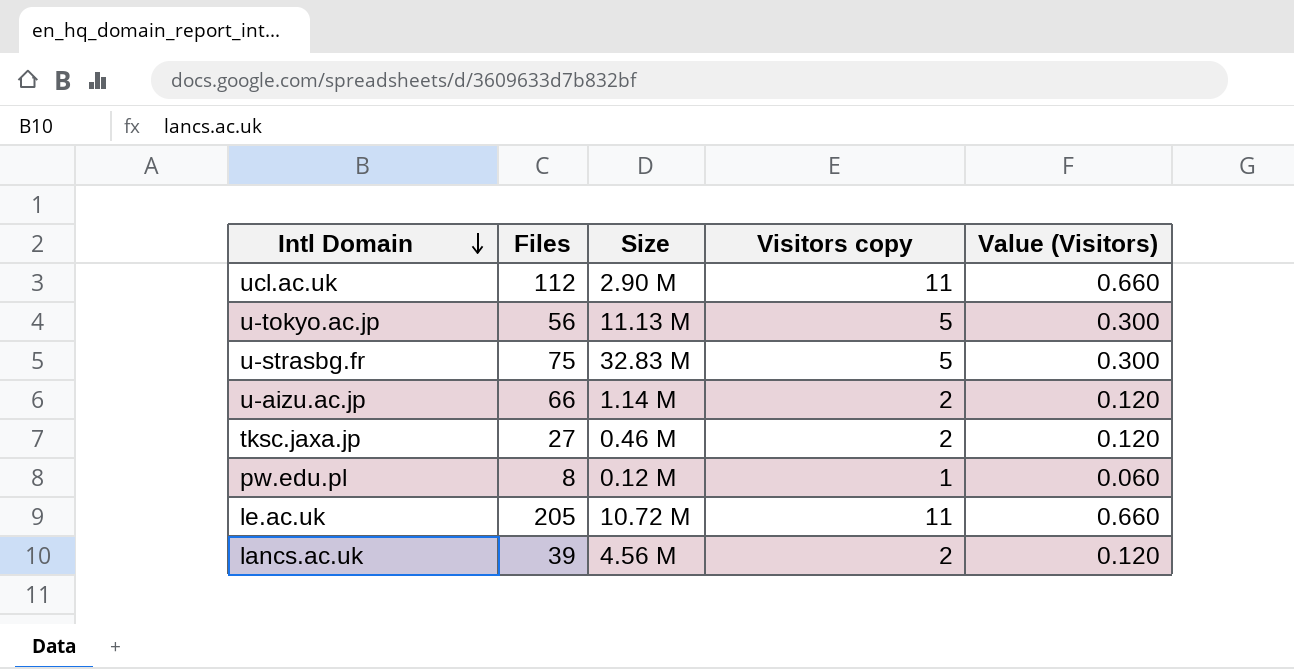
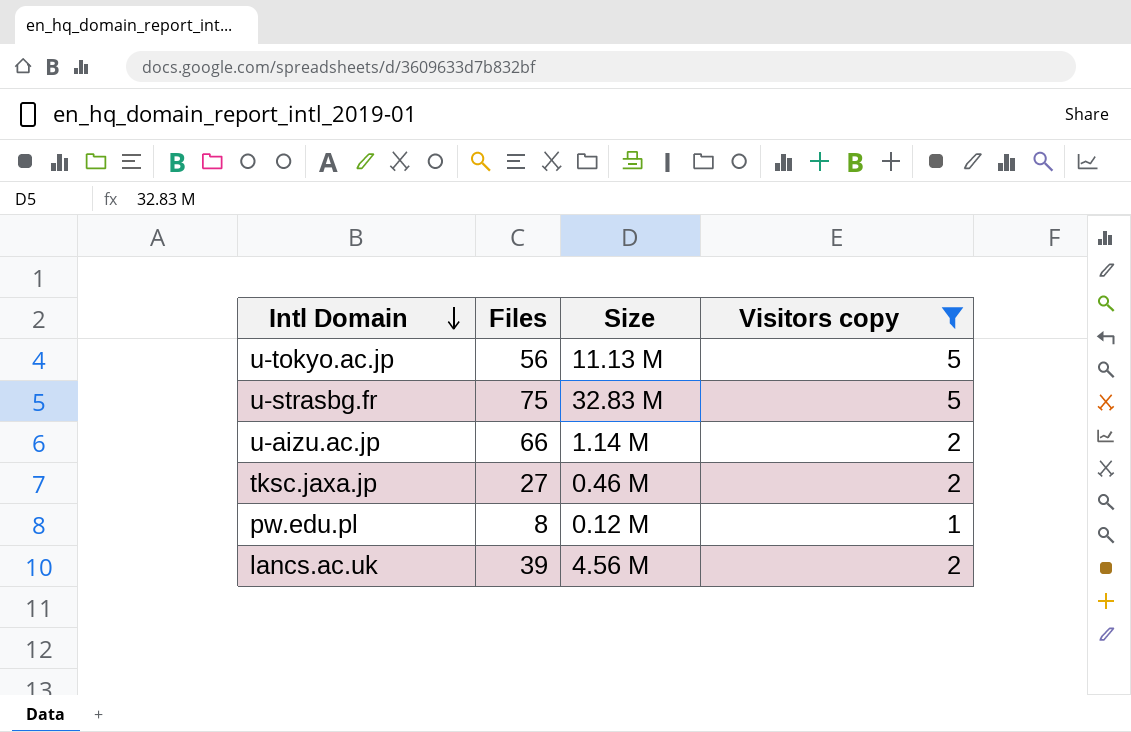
filter: none -> Visitors copy != 11
column Value (Visitors) | formula: [Visitors copy] * 0.06 -> none

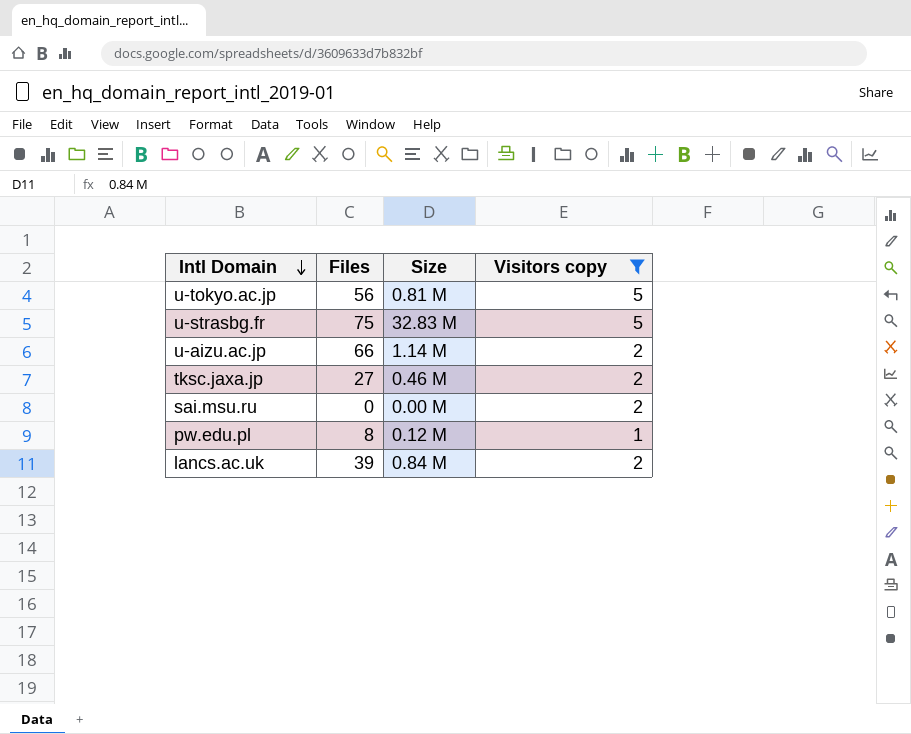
u-tokyo.ac.jp | Size: 11.13 M -> 0.81 M
row sai.msu.ru: none -> 0 | 0.00 M | 2
lancs.ac.uk | Size: 4.56 M -> 0.84 M

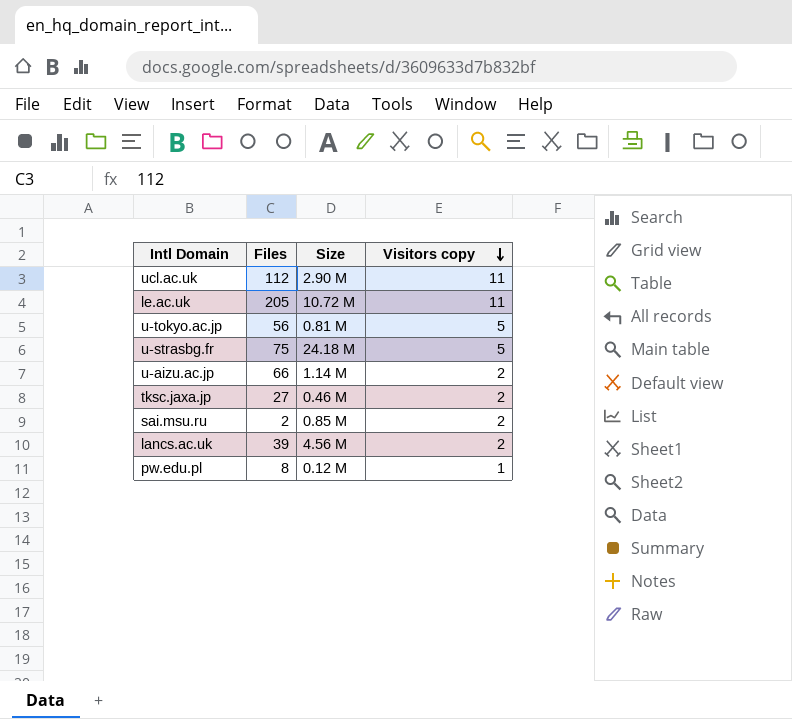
filter: Visitors copy != 11 -> none
row order: Intl Domain descending -> Visitors copy descending
u-strasbg.fr | Size: 32.83 M -> 24.18 M
sai.msu.ru | Files: 0 -> 2
sai.msu.ru | Size: 0.00 M -> 0.85 M
lancs.ac.uk | Size: 0.84 M -> 4.56 M

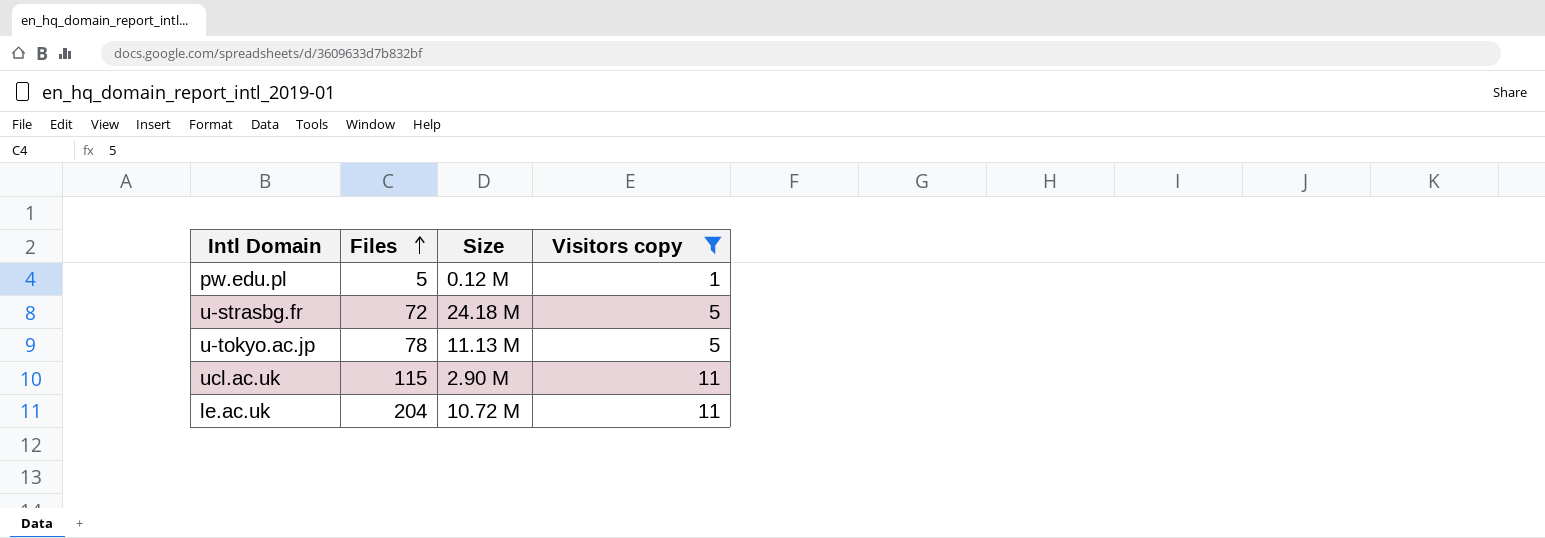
filter: none -> Visitors copy != 2
row order: Visitors copy descending -> Files ascending
pw.edu.pl | Files: 8 -> 5
u-strasbg.fr | Files: 75 -> 72
u-tokyo.ac.jp | Files: 56 -> 78
u-tokyo.ac.jp | Size: 0.81 M -> 11.13 M
ucl.ac.uk | Files: 112 -> 115
le.ac.uk | Files: 205 -> 204

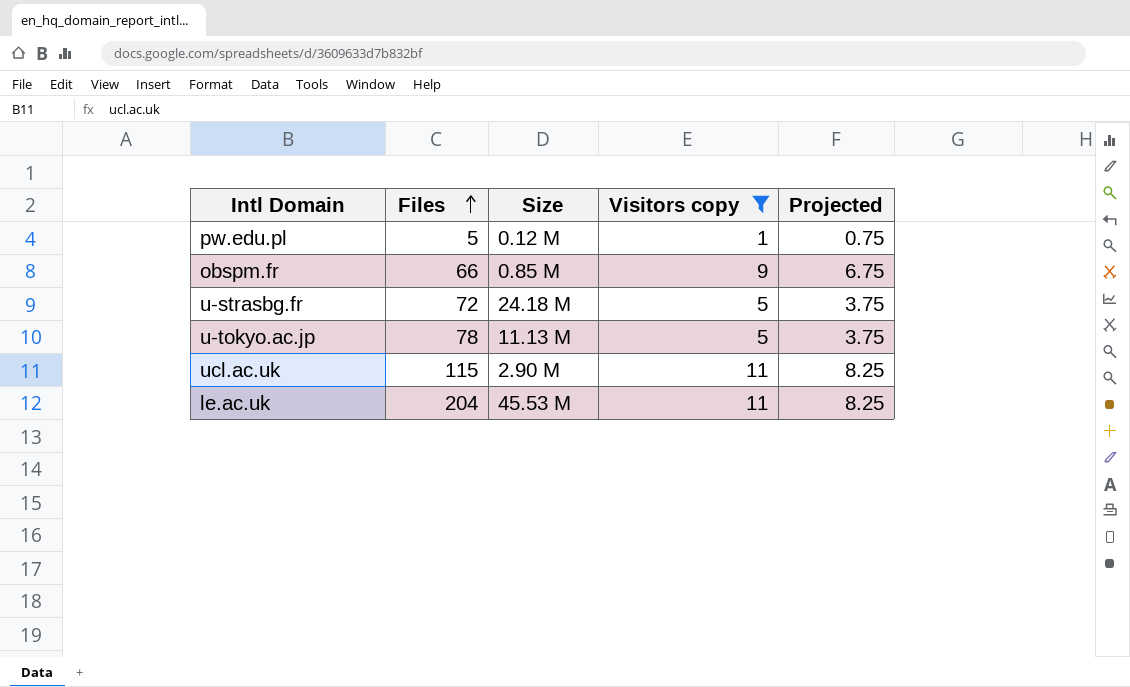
column Projected | formula: none -> [Visitors copy] * 0.75
row obspm.fr: none -> 66 | 0.85 M | 9 | 6.75
le.ac.uk | Size: 10.72 M -> 45.53 M

